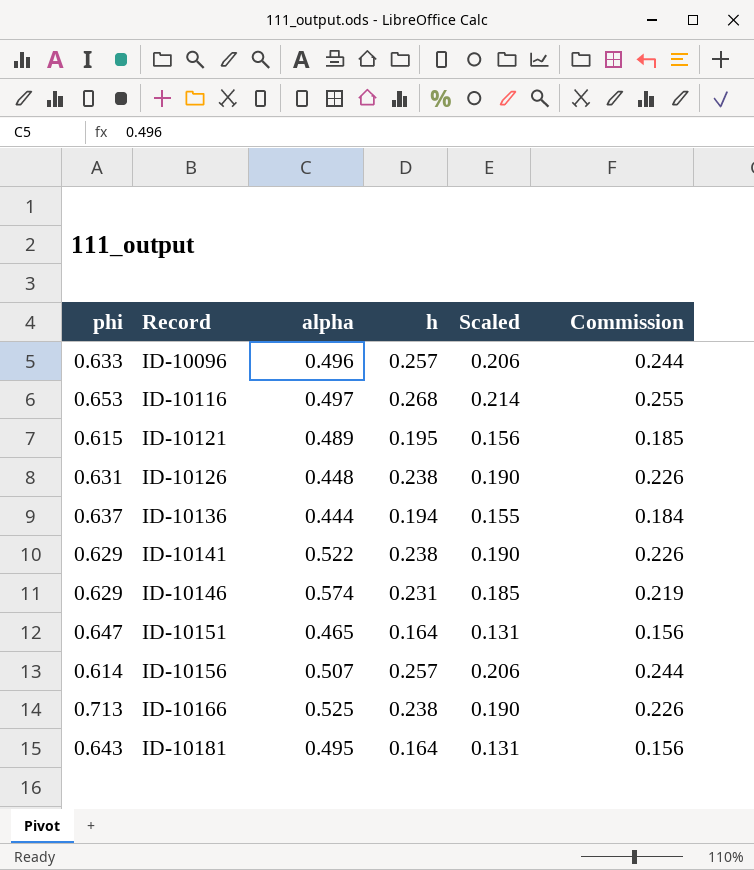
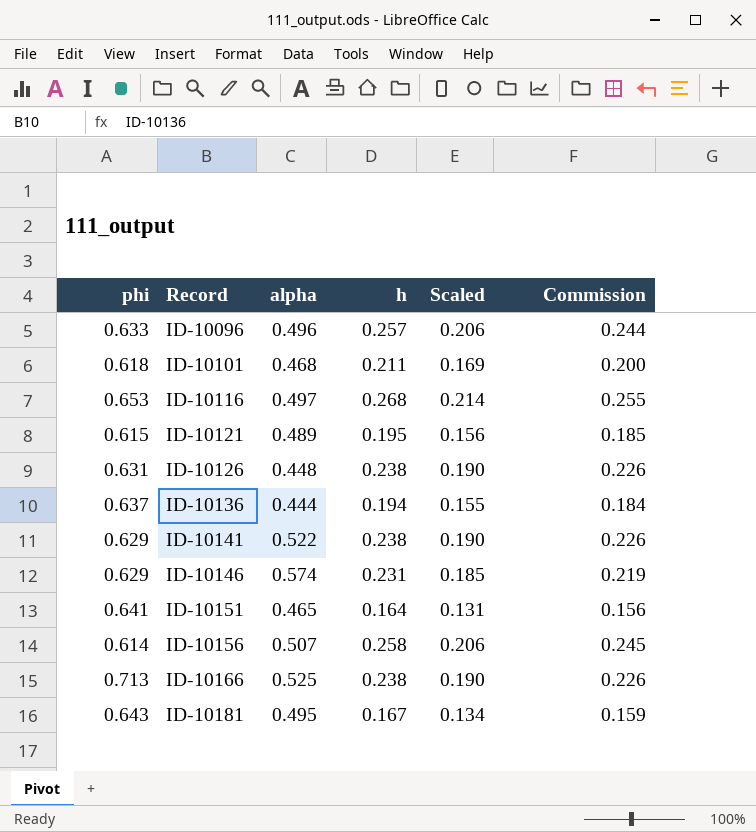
row ID-10101: none -> 0.618 | 0.468 | 0.211 | 0.169 | 0.200
ID-10151 | phi: 0.647 -> 0.641
ID-10156 | h: 0.257 -> 0.258
ID-10156 | Commission: 0.244 -> 0.245
ID-10181 | h: 0.164 -> 0.167
ID-10181 | Scaled: 0.131 -> 0.134
ID-10181 | Commission: 0.156 -> 0.159

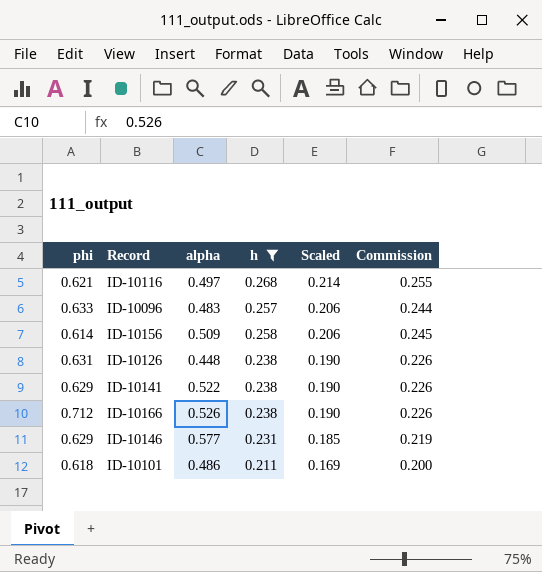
filter: none -> h >= 0.211
row order: Record ascending -> Scaled descending
ID-10116 | phi: 0.653 -> 0.621
ID-10096 | alpha: 0.496 -> 0.483
ID-10156 | alpha: 0.507 -> 0.509
ID-10166 | phi: 0.713 -> 0.712
ID-10166 | alpha: 0.525 -> 0.526
ID-10146 | alpha: 0.574 -> 0.577
ID-10101 | alpha: 0.468 -> 0.486

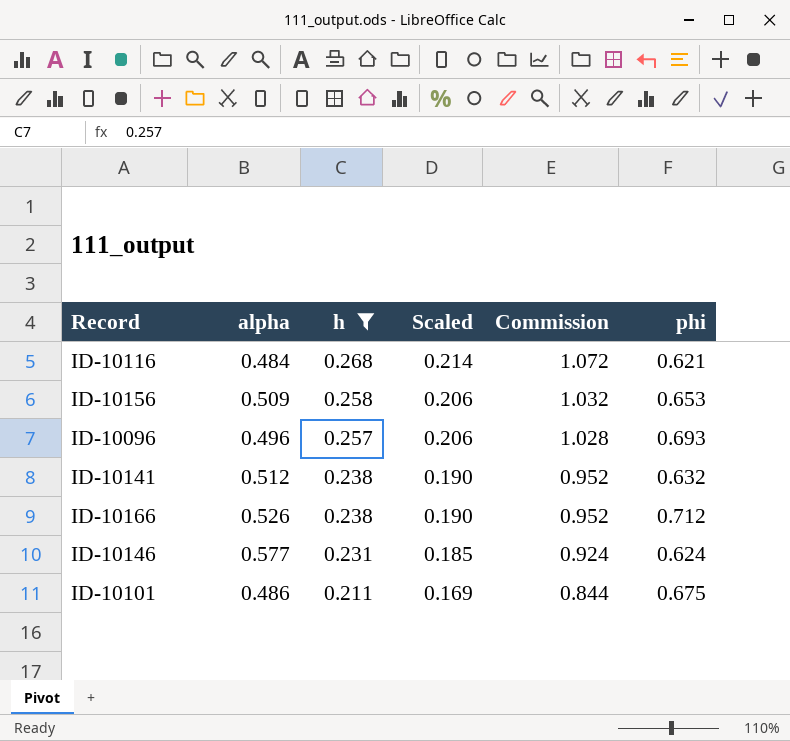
row order: Scaled descending -> h descending
column Commission | formula: [h] * 0.95 -> [h] * 4
column phi | position: 1 -> 6
row ID-10126: 0.631 | 0.448 | 0.238 | 0.190 | 0.226 -> none
ID-10116 | alpha: 0.497 -> 0.484
ID-10156 | phi: 0.614 -> 0.653
ID-10096 | alpha: 0.483 -> 0.496
ID-10096 | phi: 0.633 -> 0.693
ID-10141 | alpha: 0.522 -> 0.512
ID-10141 | phi: 0.629 -> 0.632
ID-10146 | phi: 0.629 -> 0.624
ID-10101 | phi: 0.618 -> 0.675

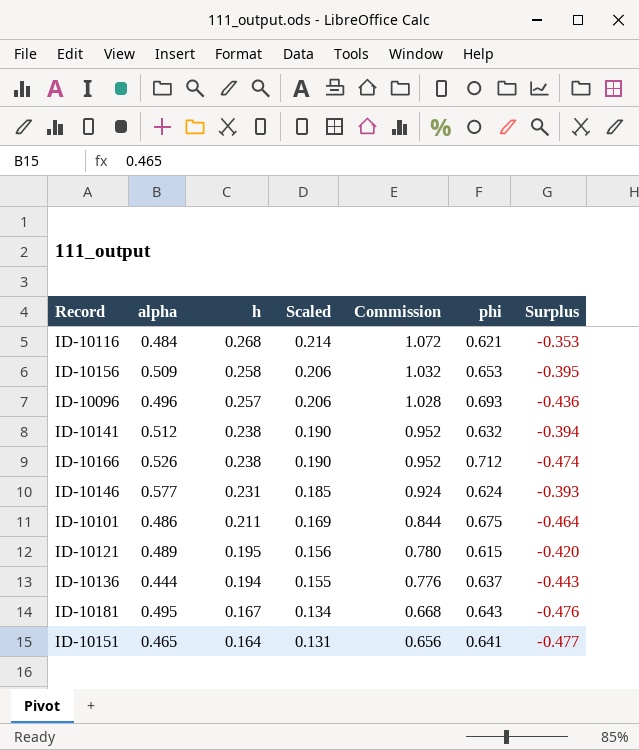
filter: h >= 0.211 -> none
column Surplus | formula: none -> [h] - [phi]

